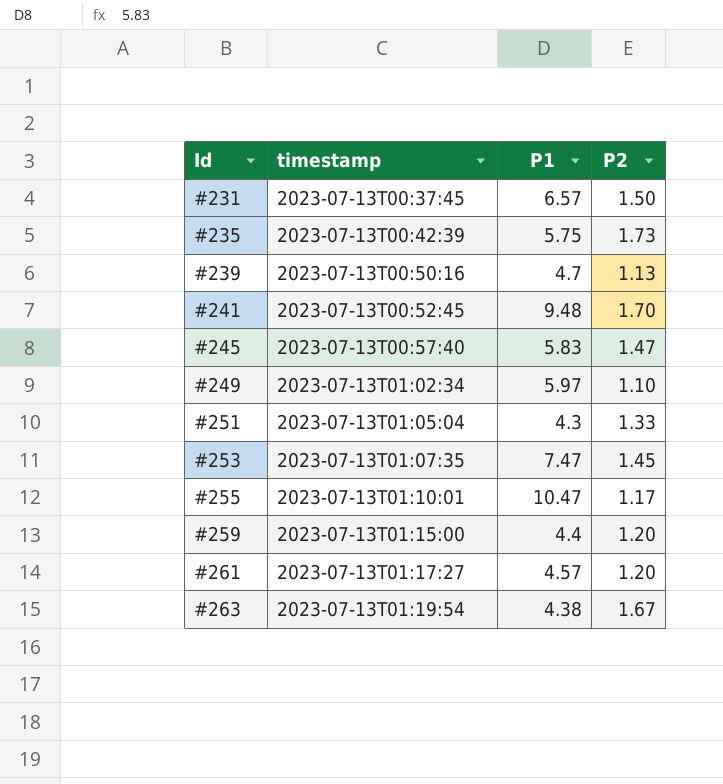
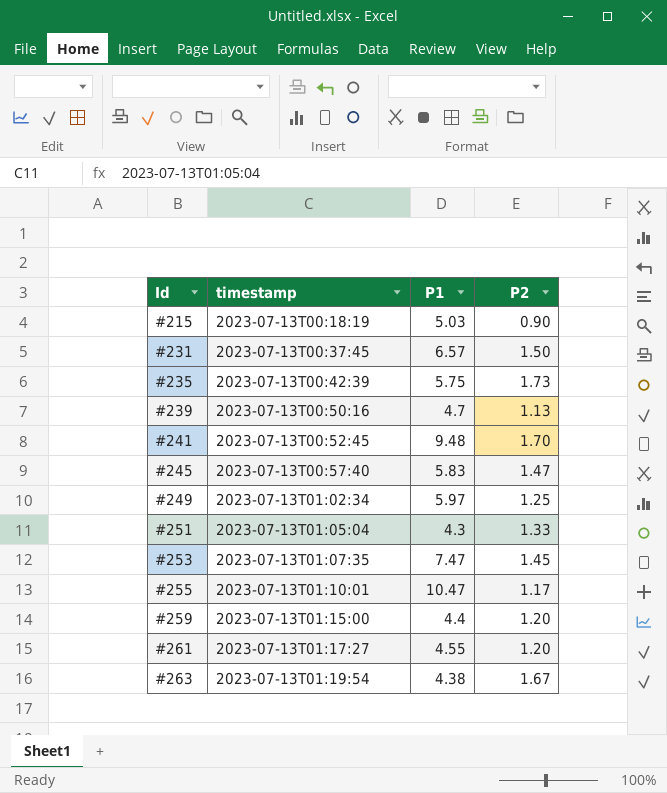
row #215: none -> 2023-07-13T00:18:19 | 5.03 | 0.90
#249 | P2: 1.10 -> 1.25
#261 | P1: 4.57 -> 4.55

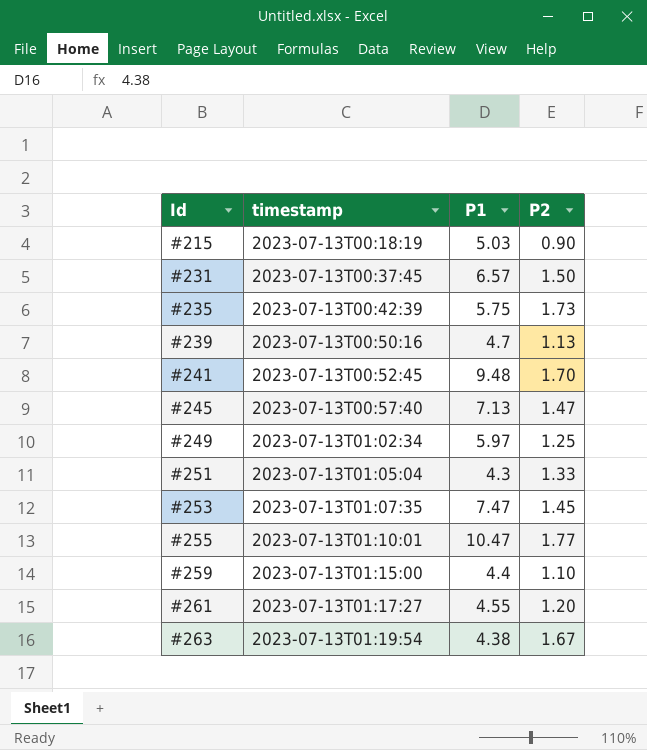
#245 | P1: 5.83 -> 7.13
#255 | P2: 1.17 -> 1.77
#259 | P2: 1.20 -> 1.10

